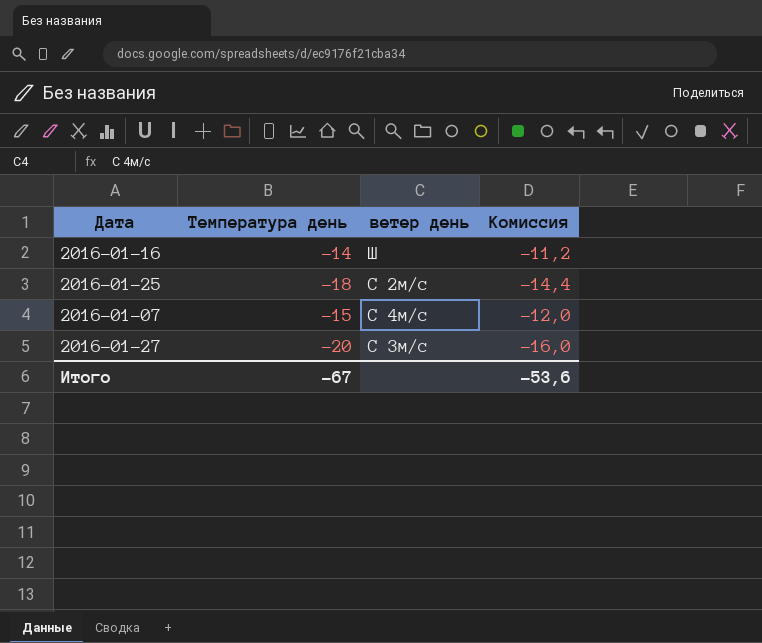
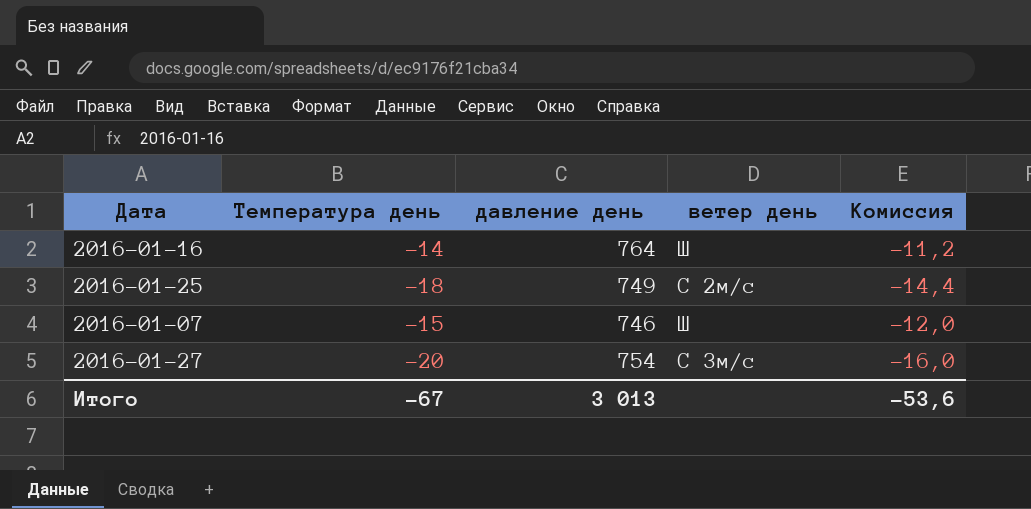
column давление день | position: none -> 3
2016-01-07 | ветер день: С 4м/с -> Ш

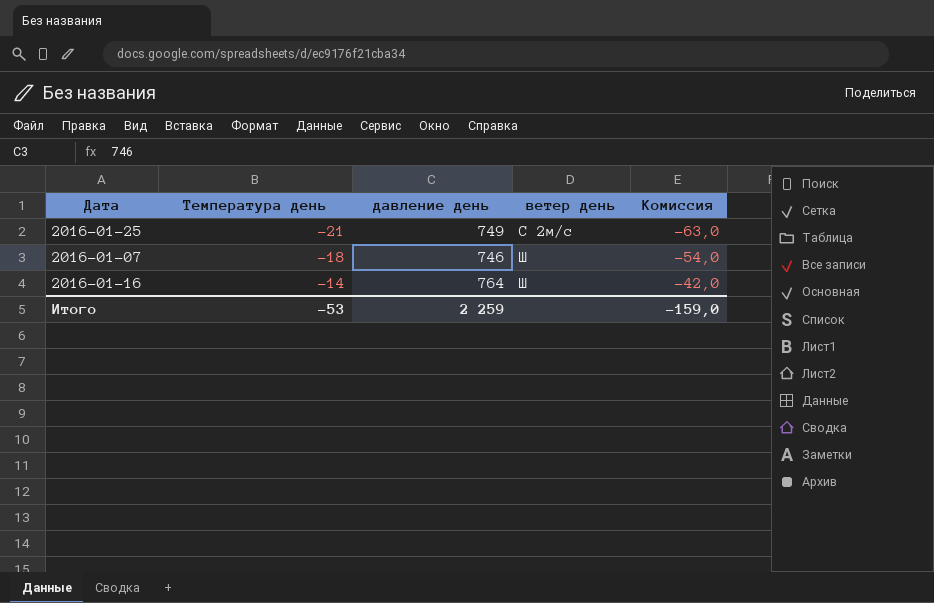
row order: none -> Температура день ascending
column Комиссия | formula: [Температура день] * 0,8 -> [Температура день] * 3
row 2016-01-27: -20 | 754 | С 3м/с | -16,0 -> none
2016-01-25 | Температура день: -18 -> -21
2016-01-07 | Температура день: -15 -> -18
Итого | Температура день: -67 -> -53
Итого | давление день: 3 013 -> 2 259
Итого | Комиссия: -53,6 -> -159,0

